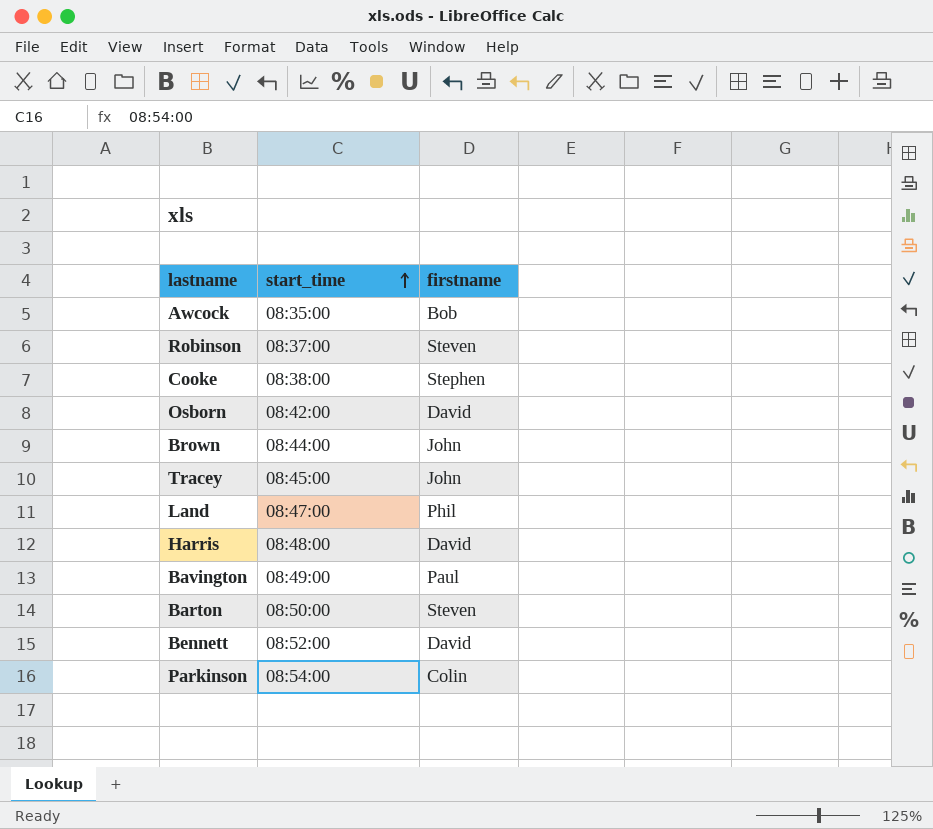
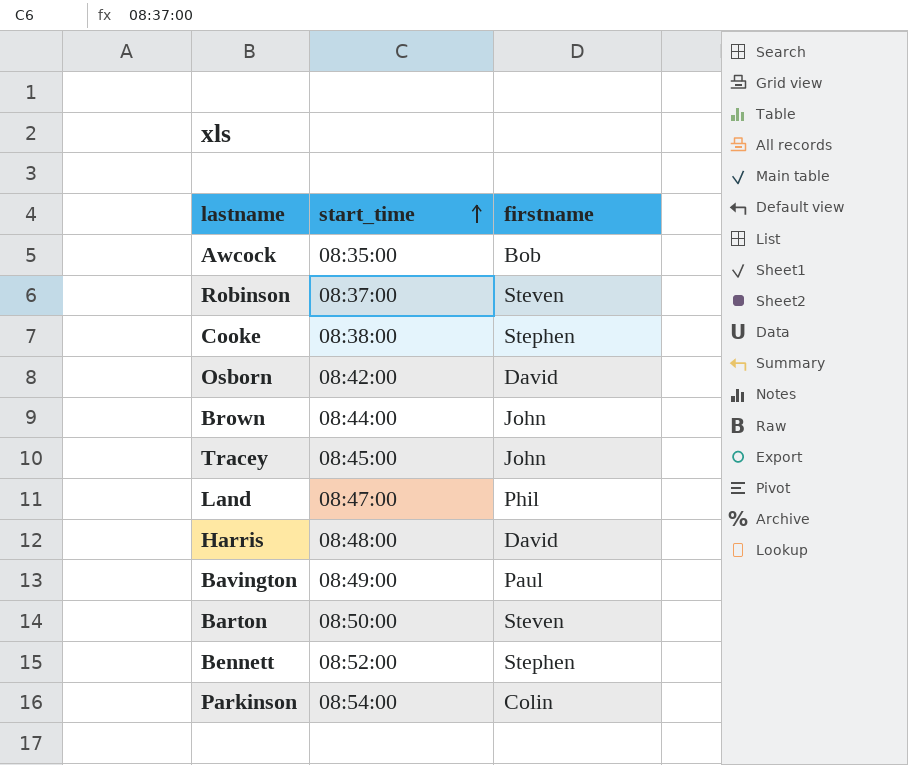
Bennett | firstname: David -> Stephen

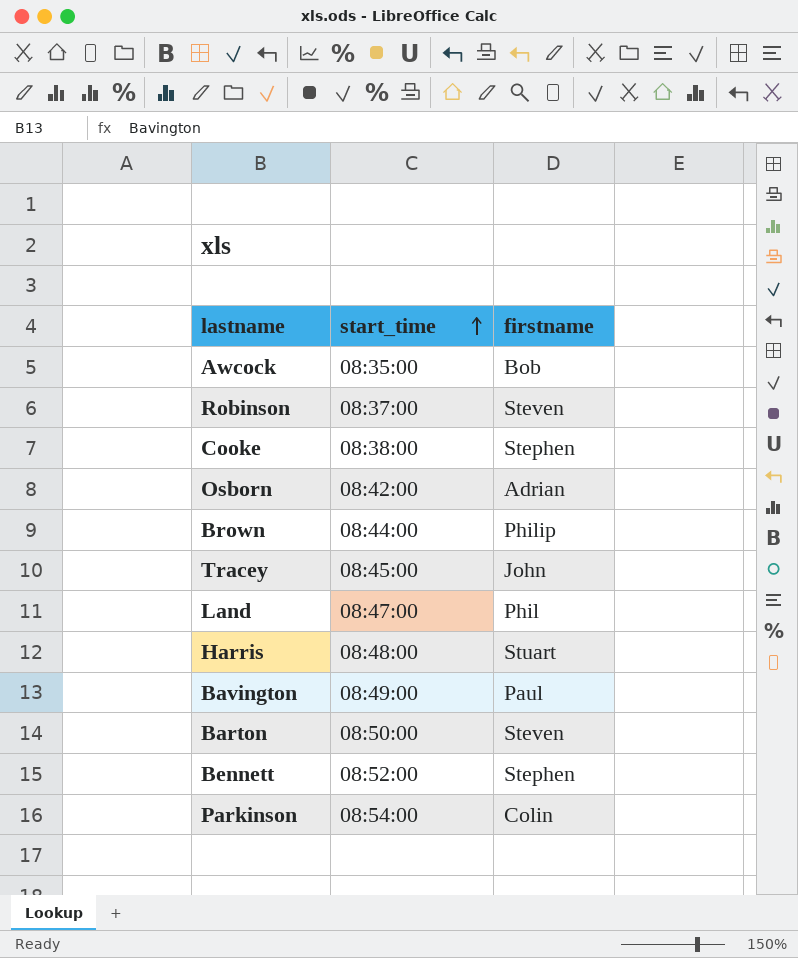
Osborn | firstname: David -> Adrian
Brown | firstname: John -> Philip
Harris | firstname: David -> Stuart

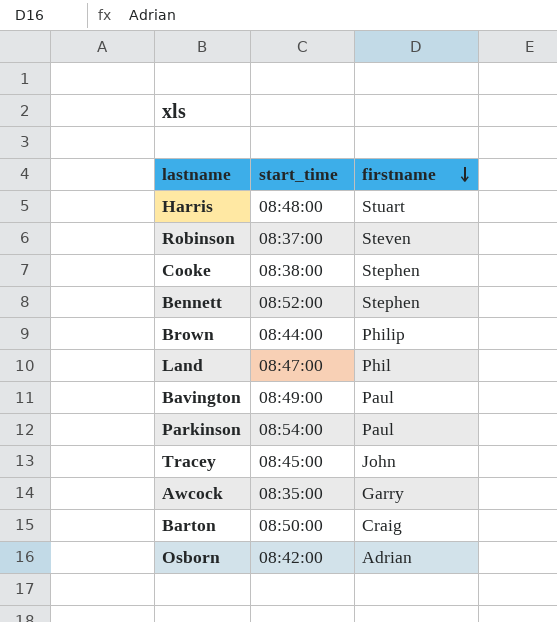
row order: start_time ascending -> firstname descending
Parkinson | firstname: Colin -> Paul
Awcock | firstname: Bob -> Garry
Barton | firstname: Steven -> Craig

